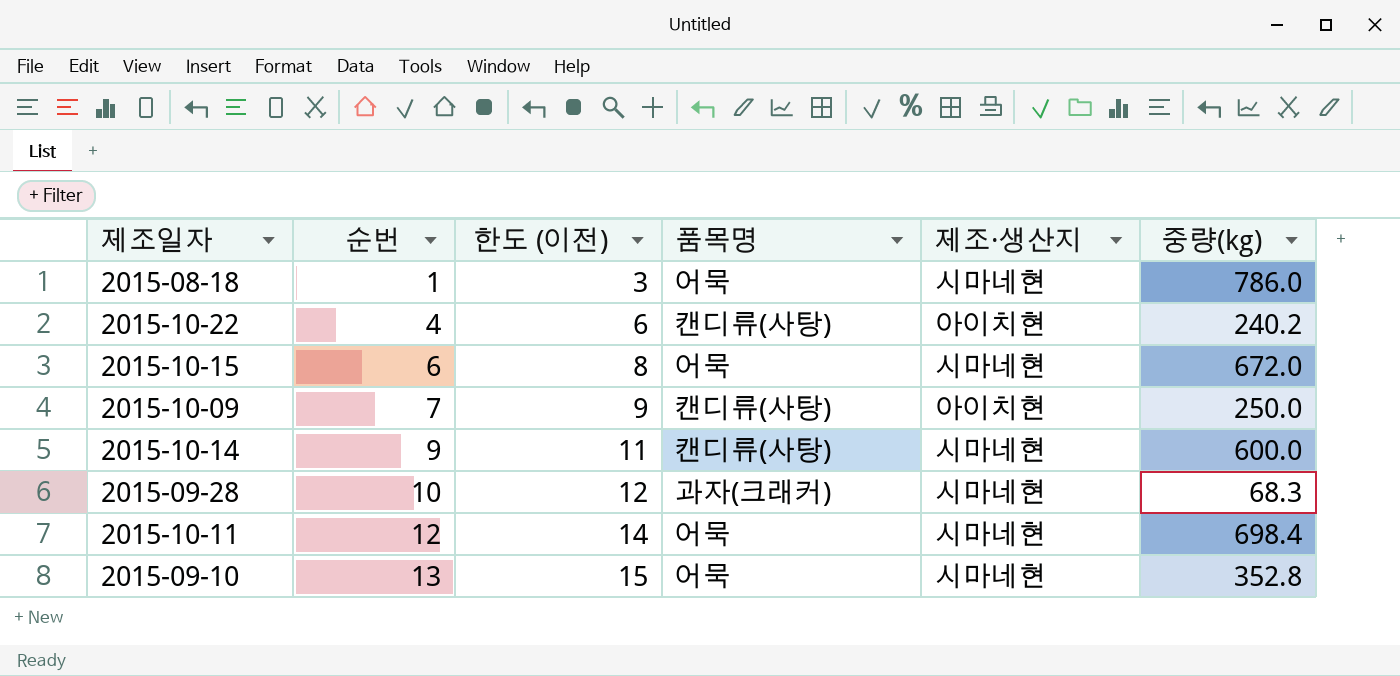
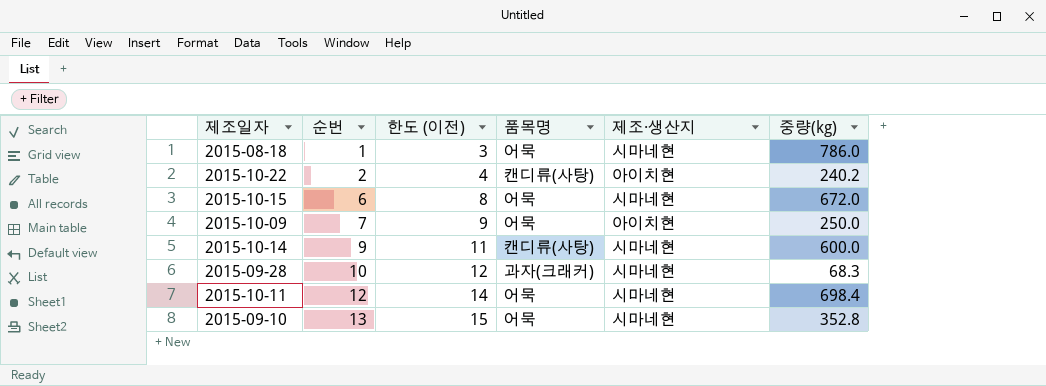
2015-10-22 | 순번: 4 -> 2
2015-10-22 | 한도 (이전): 6 -> 4
2015-10-09 | 품목명: 캔디류(사탕) -> 어묵

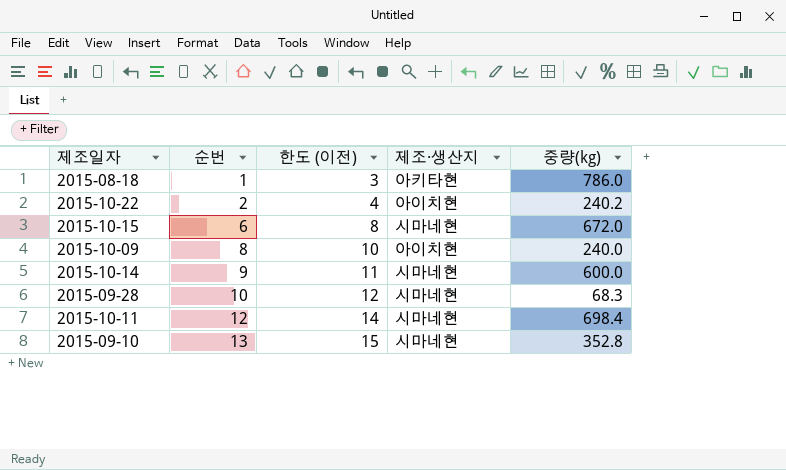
column 품목명 | position: 4 -> none
2015-08-18 | 제조·생산지: 시마네현 -> 아키타현
2015-10-09 | 순번: 7 -> 8
2015-10-09 | 한도 (이전): 9 -> 10
2015-10-09 | 중량(kg): 250.0 -> 240.0

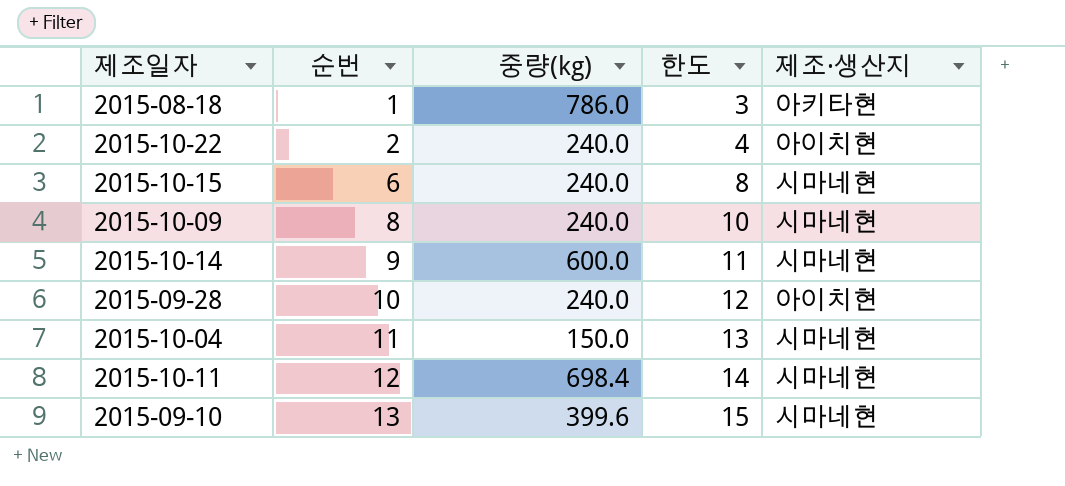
column 중량(kg) | position: 5 -> 3
column name: 한도 (이전) -> 한도
2015-10-22 | 중량(kg): 240.2 -> 240.0
2015-10-15 | 중량(kg): 672.0 -> 240.0
2015-10-09 | 제조·생산지: 아이치현 -> 시마네현
2015-09-28 | 중량(kg): 68.3 -> 240.0
2015-09-28 | 제조·생산지: 시마네현 -> 아이치현
row 2015-10-04: none -> 11 | 150.0 | 13 | 시마네현
2015-09-10 | 중량(kg): 352.8 -> 399.6

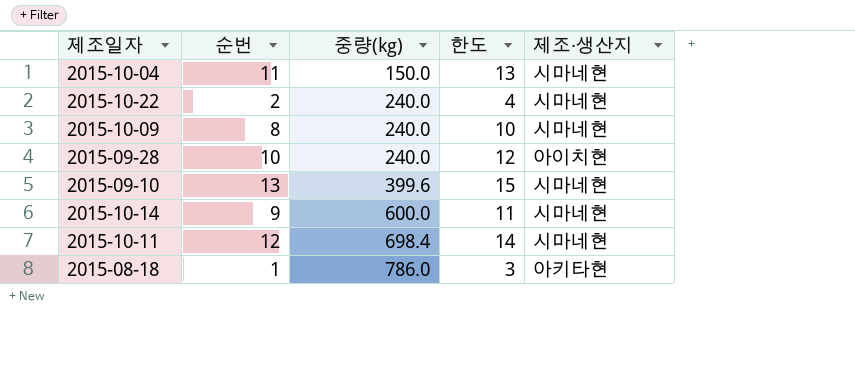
row order: 순번 ascending -> 중량(kg) ascending
row 2015-10-15: 6 | 240.0 | 8 | 시마네현 -> none
2015-10-22 | 제조·생산지: 아이치현 -> 시마네현

